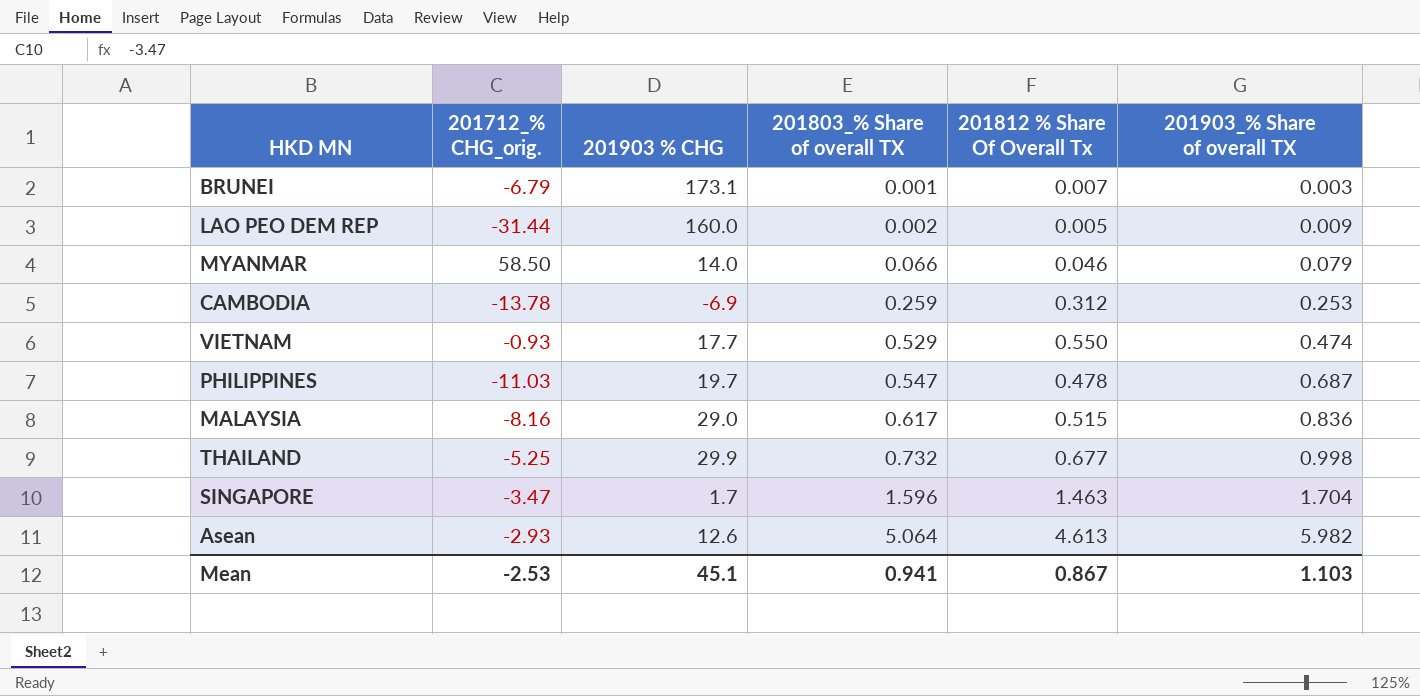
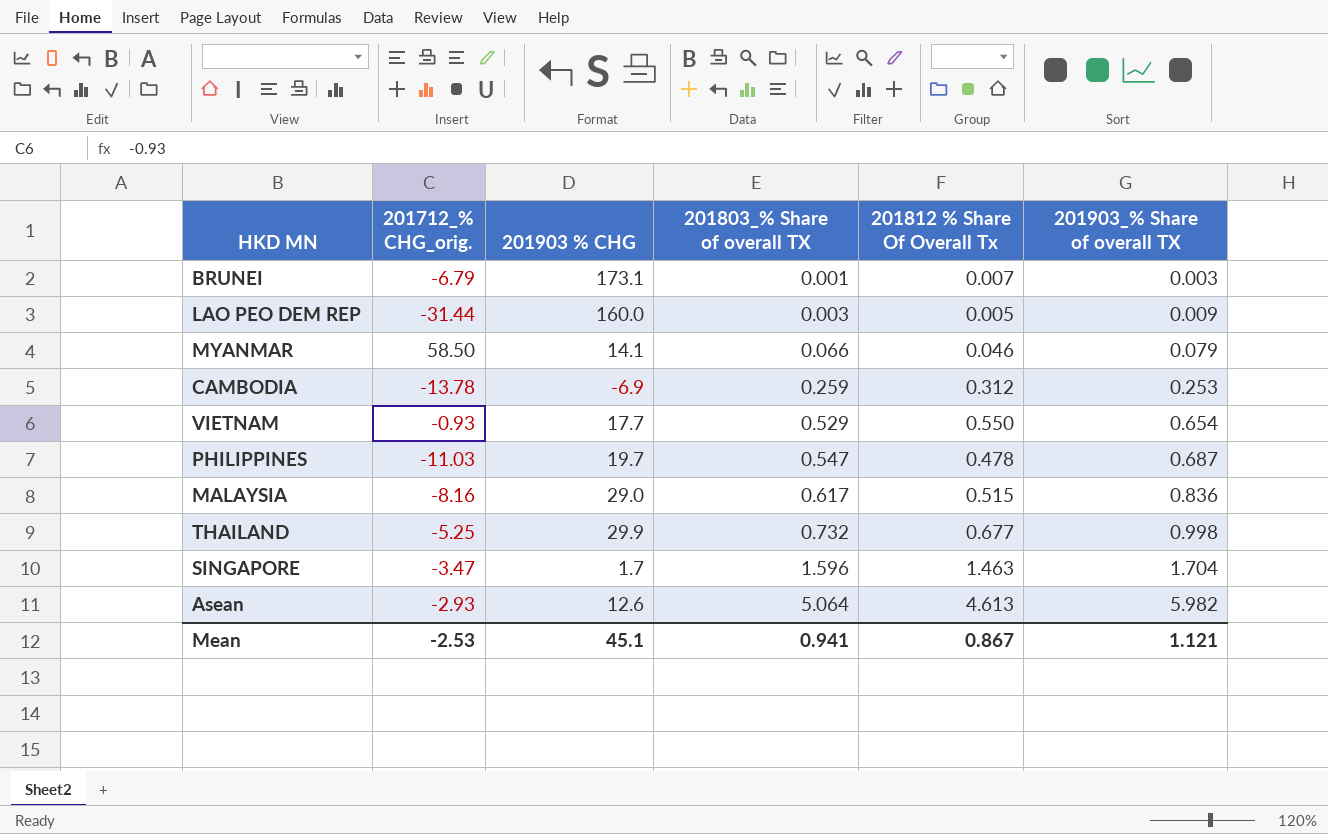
LAO PEO DEM REP | 201803_% Share of overall TX: 0.002 -> 0.003
MYANMAR | 201903 % CHG: 14.0 -> 14.1
VIETNAM | 201903_% Share of overall TX: 0.474 -> 0.654
Mean | 201903_% Share of overall TX: 1.103 -> 1.121

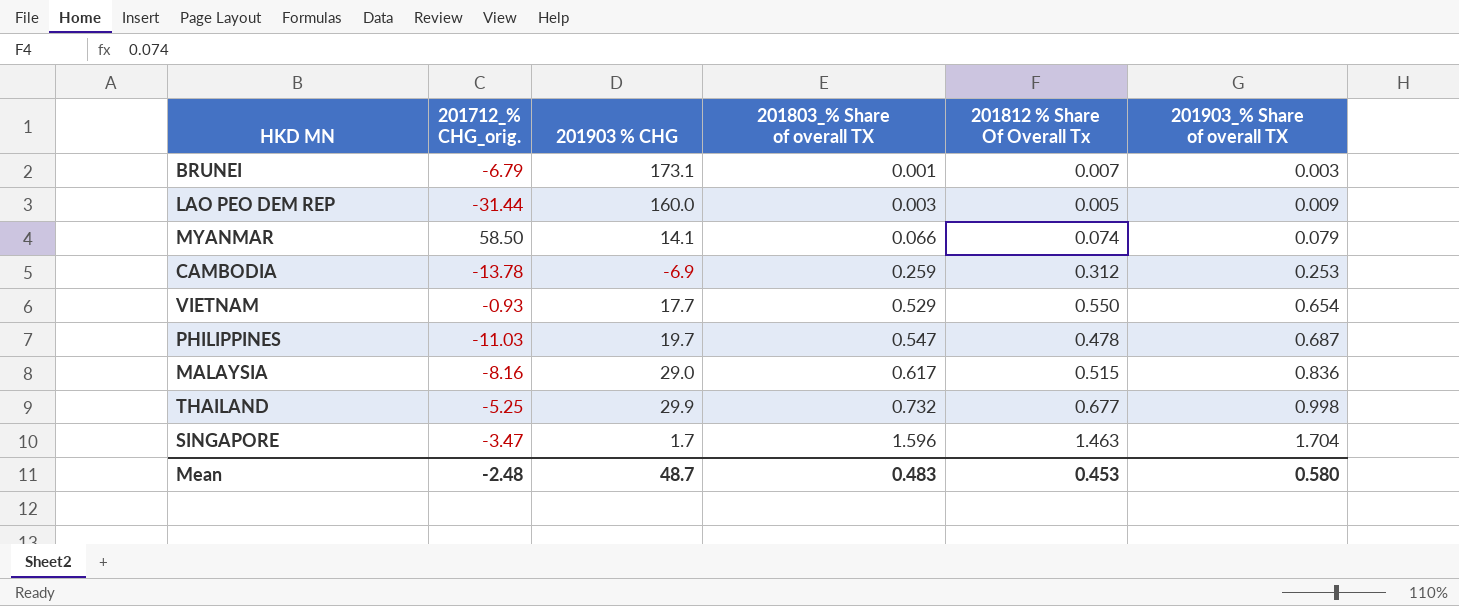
row Asean: -2.93 | 12.6 | 5.064 | 4.613 | 5.982 -> none
MYANMAR | 201812 % Share Of Overall Tx: 0.046 -> 0.074
Mean | 201712_% CHG_orig.: -2.53 -> -2.48
Mean | 201903 % CHG: 45.1 -> 48.7
Mean | 201803_% Share of overall TX: 0.941 -> 0.483
Mean | 201812 % Share Of Overall Tx: 0.867 -> 0.453
Mean | 201903_% Share of overall TX: 1.121 -> 0.580

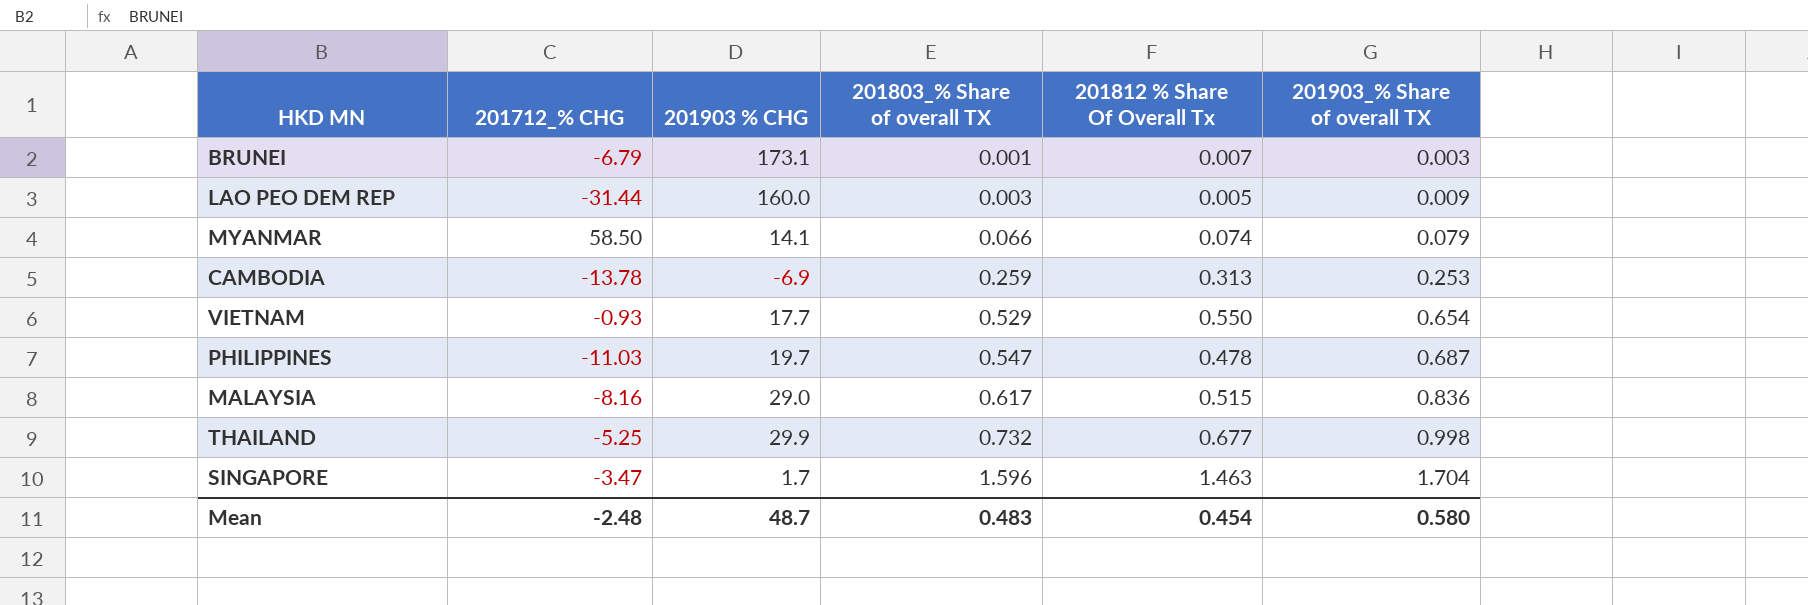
column name: 201712_% CHG_orig. -> 201712_% CHG
CAMBODIA | 201812 % Share Of Overall Tx: 0.312 -> 0.313
Mean | 201812 % Share Of Overall Tx: 0.453 -> 0.454

